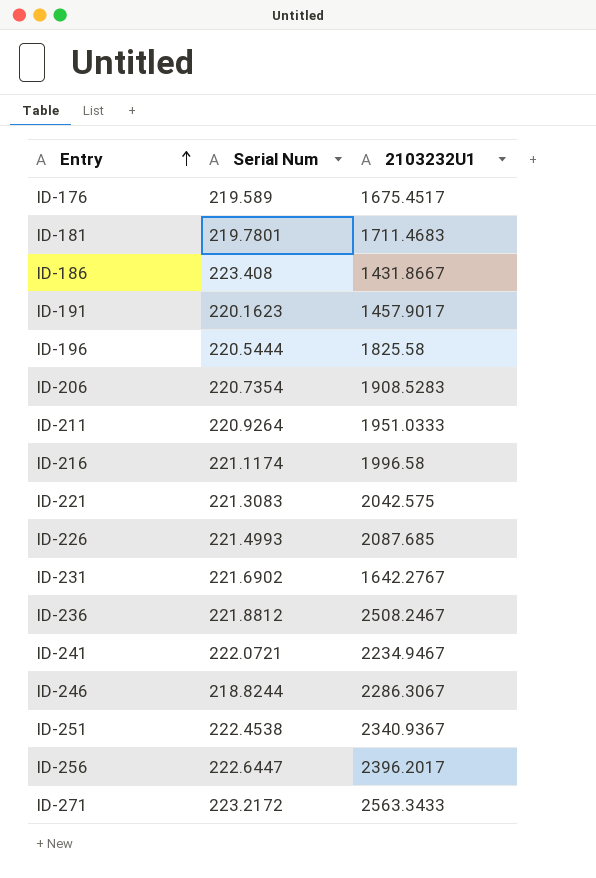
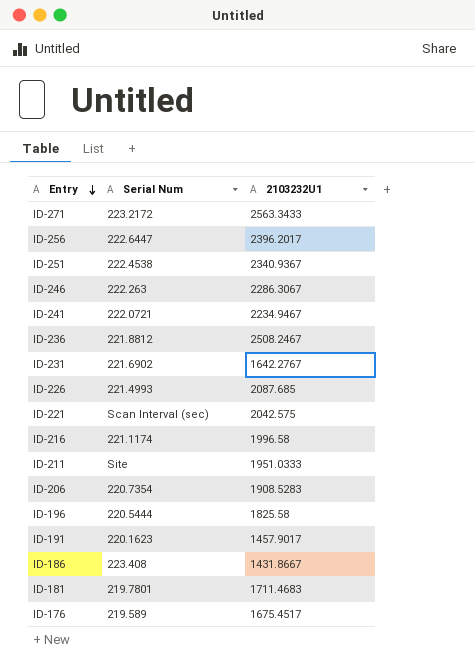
row order: Entry ascending -> Entry descending
ID-246 | Serial Num: 218.8244 -> 222.263
ID-221 | Serial Num: 221.3083 -> Scan Interval (sec)
ID-211 | Serial Num: 220.9264 -> Site

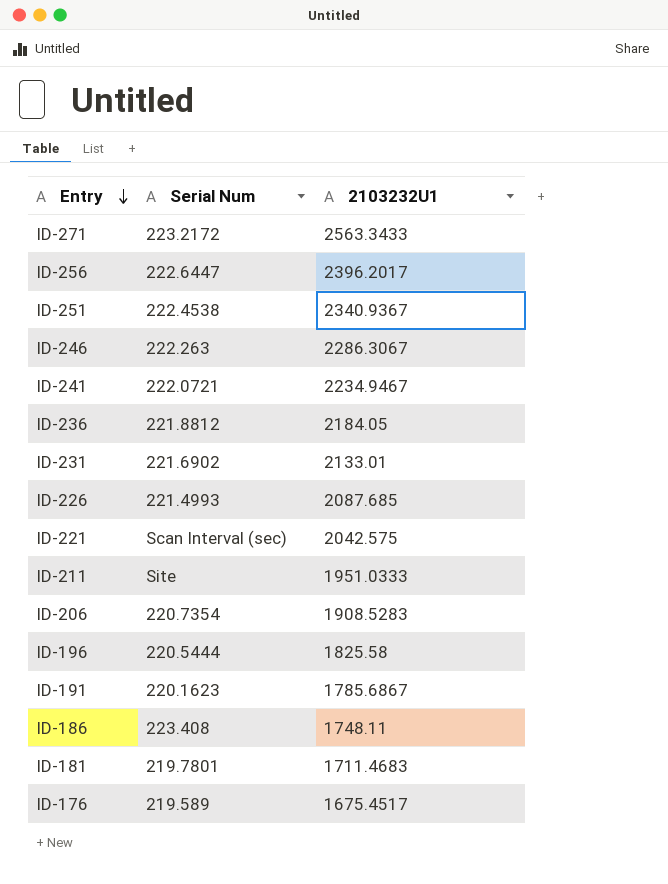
row ID-216: 221.1174 | 1996.58 -> none
ID-236 | 2103232U1: 2508.2467 -> 2184.05
ID-231 | 2103232U1: 1642.2767 -> 2133.01
ID-191 | 2103232U1: 1457.9017 -> 1785.6867
ID-186 | 2103232U1: 1431.8667 -> 1748.11

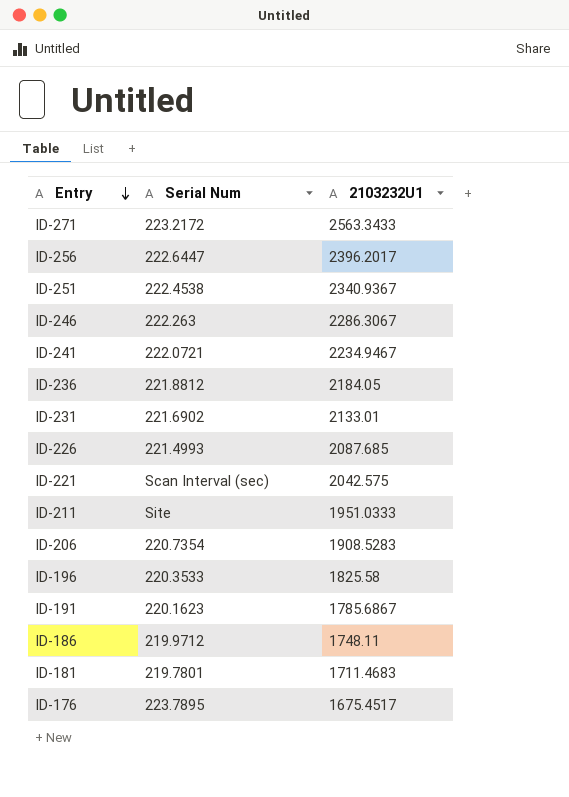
ID-196 | Serial Num: 220.5444 -> 220.3533
ID-186 | Serial Num: 223.408 -> 219.9712
ID-176 | Serial Num: 219.589 -> 223.7895

